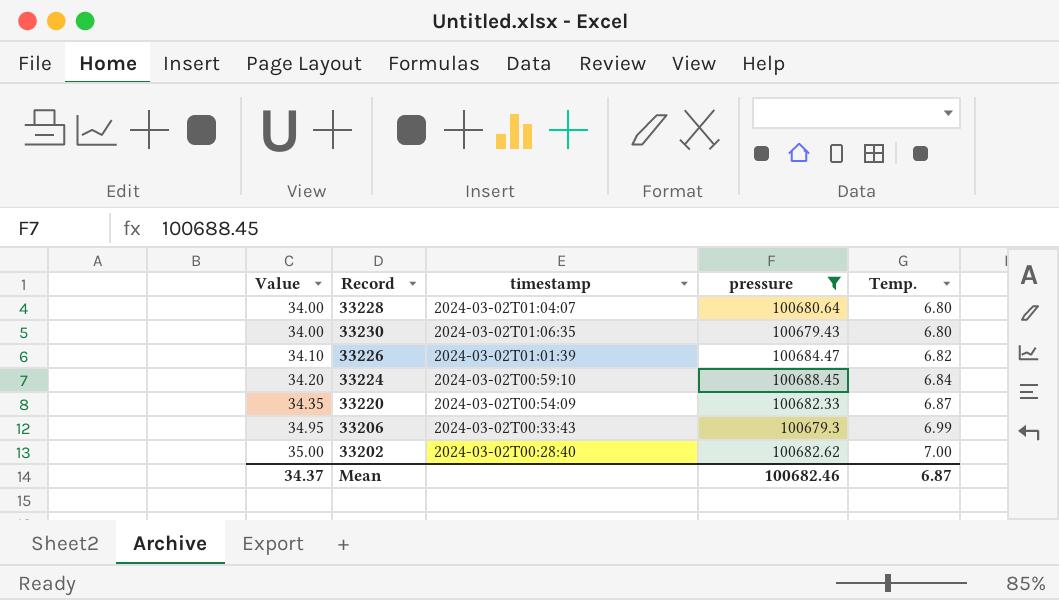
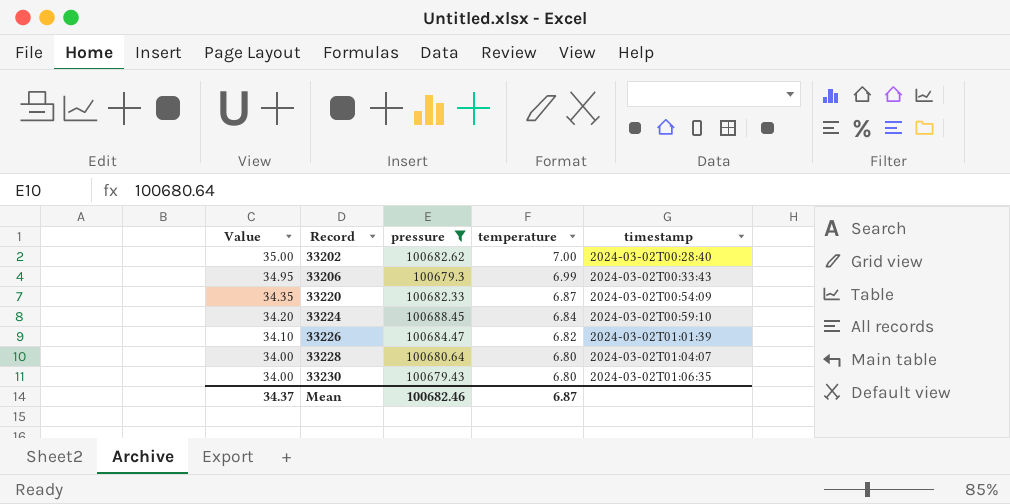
row order: Value ascending -> Value descending
column name: Temp. -> temperature
column timestamp | position: 3 -> 5

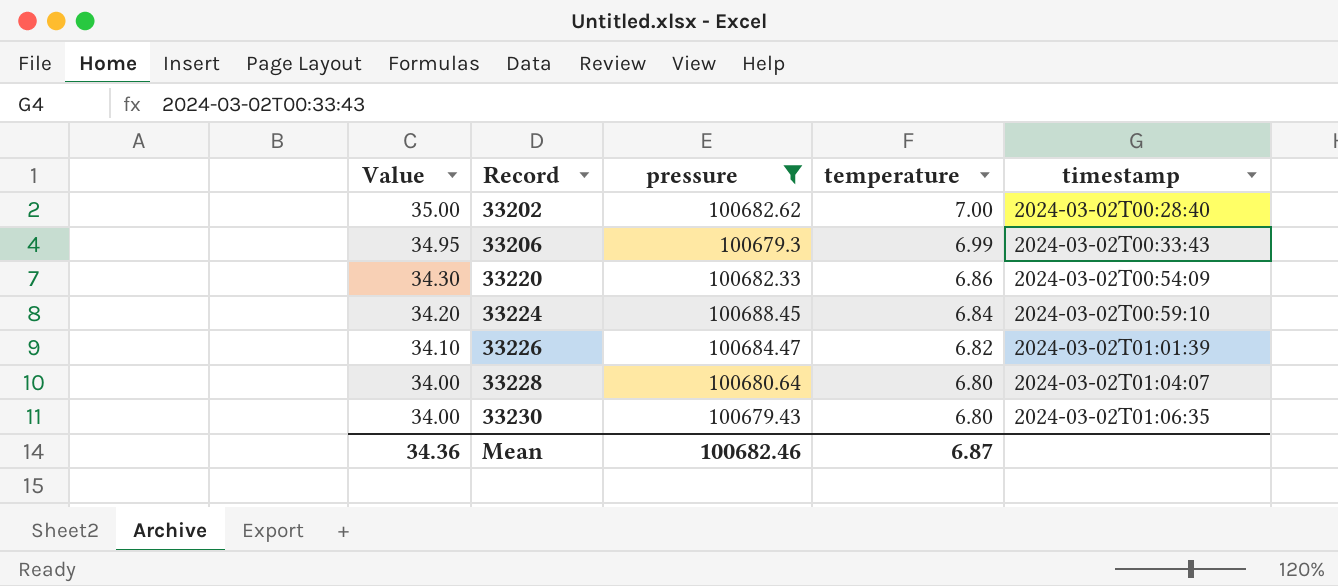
33220 | Value: 34.35 -> 34.30
33220 | temperature: 6.87 -> 6.86
Mean | Value: 34.37 -> 34.36

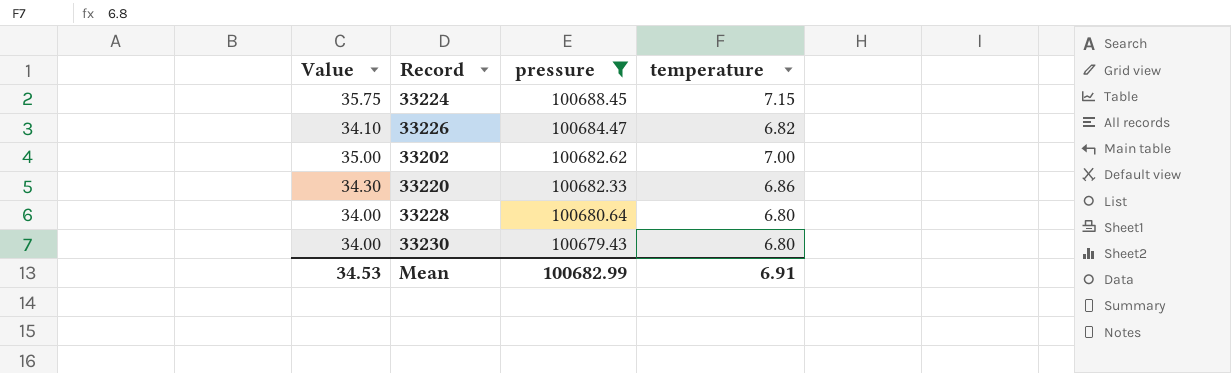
row order: Value descending -> pressure descending
column timestamp | position: 5 -> none
row 33206: 34.95 | 100679.3 | 6.99 | 2024-03-02T00:33:43 -> none
33224 | Value: 34.20 -> 35.75
33224 | temperature: 6.84 -> 7.15
Mean | Value: 34.36 -> 34.53
Mean | pressure: 100682.46 -> 100682.99
Mean | temperature: 6.87 -> 6.91

